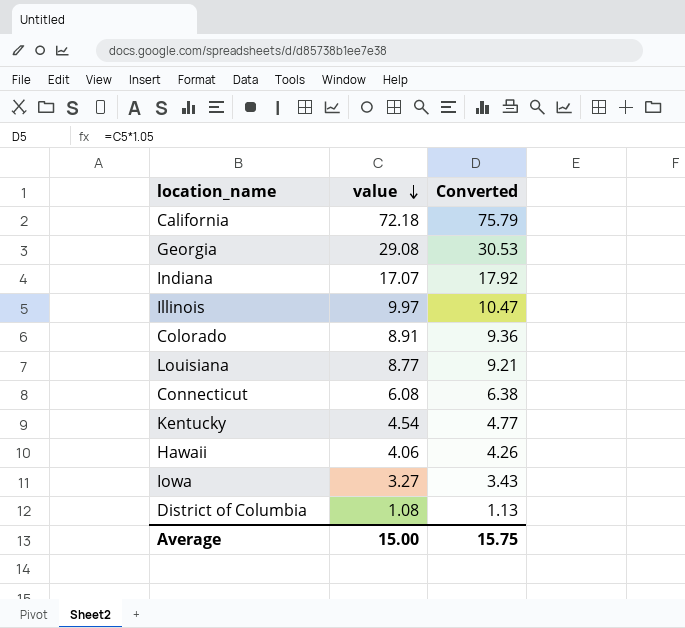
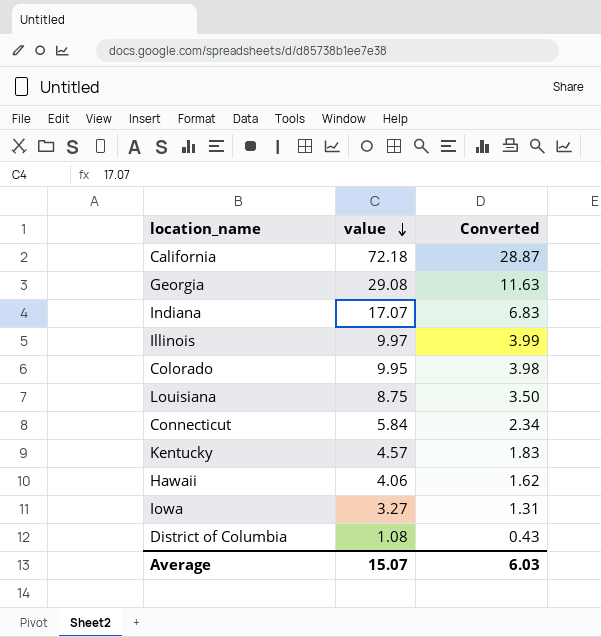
column Converted | formula: [value] * 1.05 -> [value] * 0.4
Colorado | value: 8.91 -> 9.95
Louisiana | value: 8.77 -> 8.75
Connecticut | value: 6.08 -> 5.84
Kentucky | value: 4.54 -> 4.57
Average | value: 15.00 -> 15.07
Average | Converted: 15.75 -> 6.03

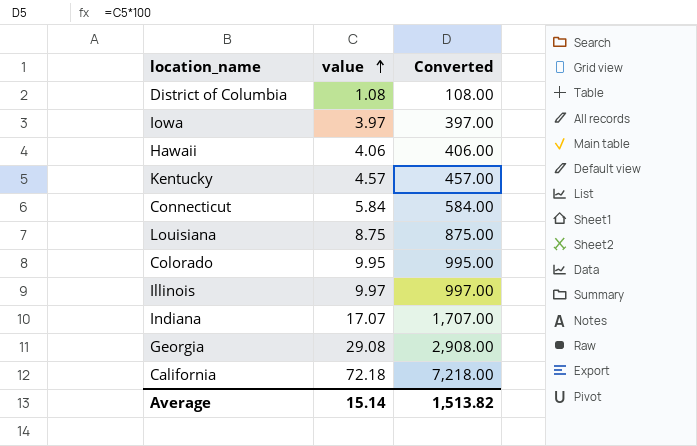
row order: value descending -> value ascending
column Converted | formula: [value] * 0.4 -> [value] * 100
Iowa | value: 3.27 -> 3.97
Average | value: 15.07 -> 15.14
Average | Converted: 6.03 -> 1,513.82

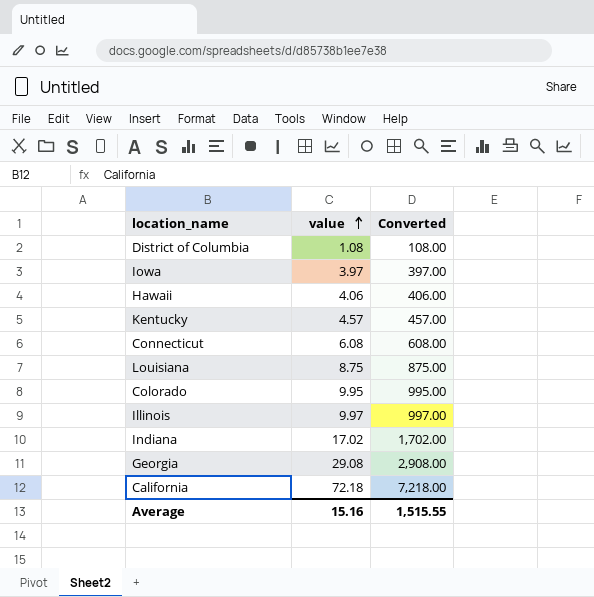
Connecticut | value: 5.84 -> 6.08
Connecticut | Converted: 584.00 -> 608.00
Indiana | value: 17.07 -> 17.02
Indiana | Converted: 1,707.00 -> 1,702.00
Average | value: 15.14 -> 15.16
Average | Converted: 1,513.82 -> 1,515.55

